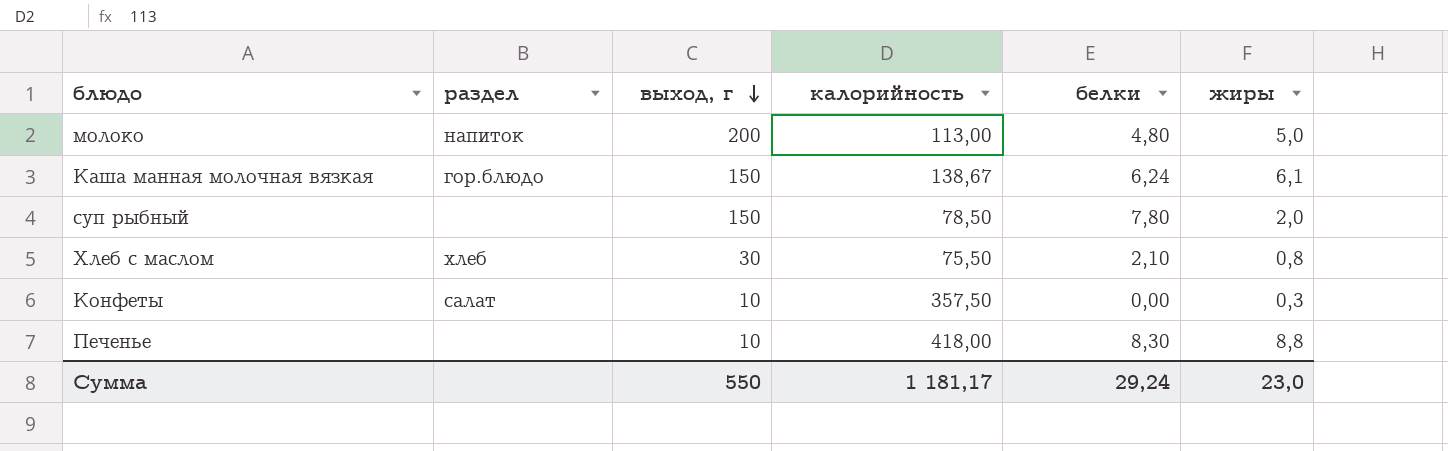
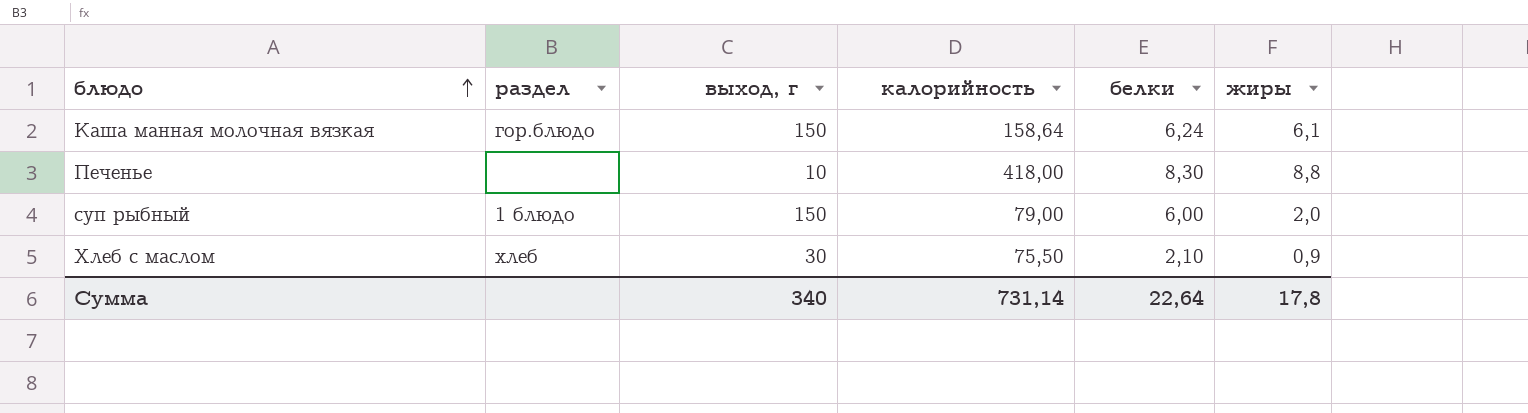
row order: выход, г descending -> блюдо ascending
row молоко: напиток | 200 | 113,00 | 4,80 | 5,0 -> none
row Конфеты: салат | 10 | 357,50 | 0,00 | 0,3 -> none
Каша манная молочная вязкая | калорийность: 138,67 -> 158,64
суп рыбный | раздел: none -> 1 блюдо
суп рыбный | калорийность: 78,50 -> 79,00
суп рыбный | белки: 7,80 -> 6,00
Хлеб с маслом | жиры: 0,8 -> 0,9
Сумма | выход, г: 550 -> 340
Сумма | калорийность: 1 181,17 -> 731,14
Сумма | белки: 29,24 -> 22,64
Сумма | жиры: 23,0 -> 17,8

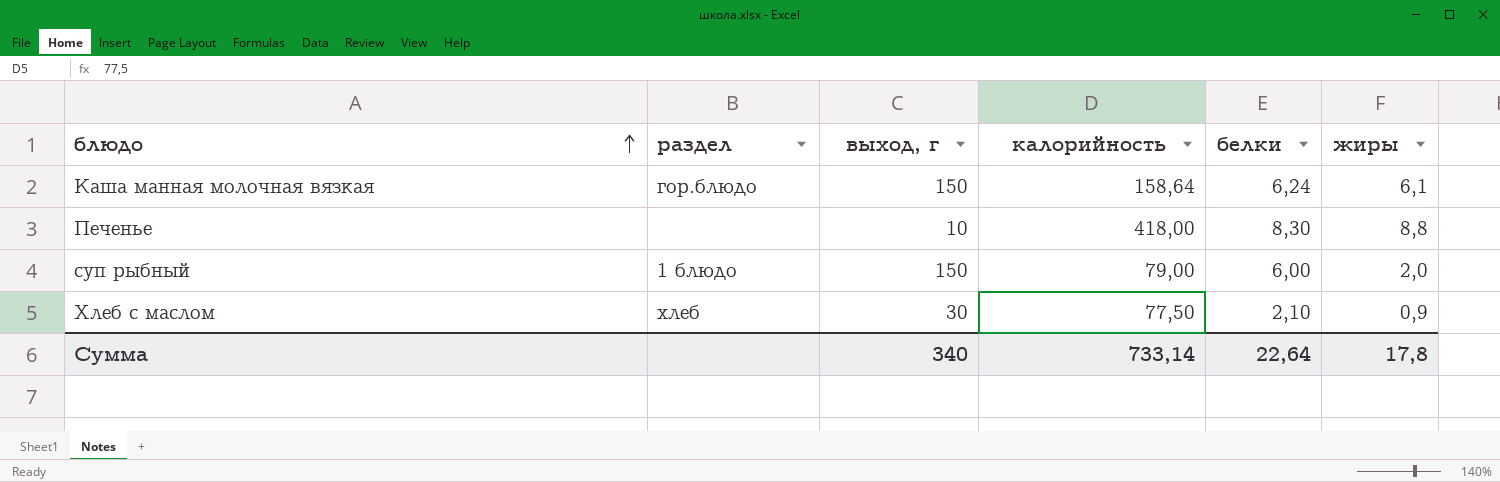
Хлеб с маслом | калорийность: 75,50 -> 77,50
Сумма | калорийность: 731,14 -> 733,14

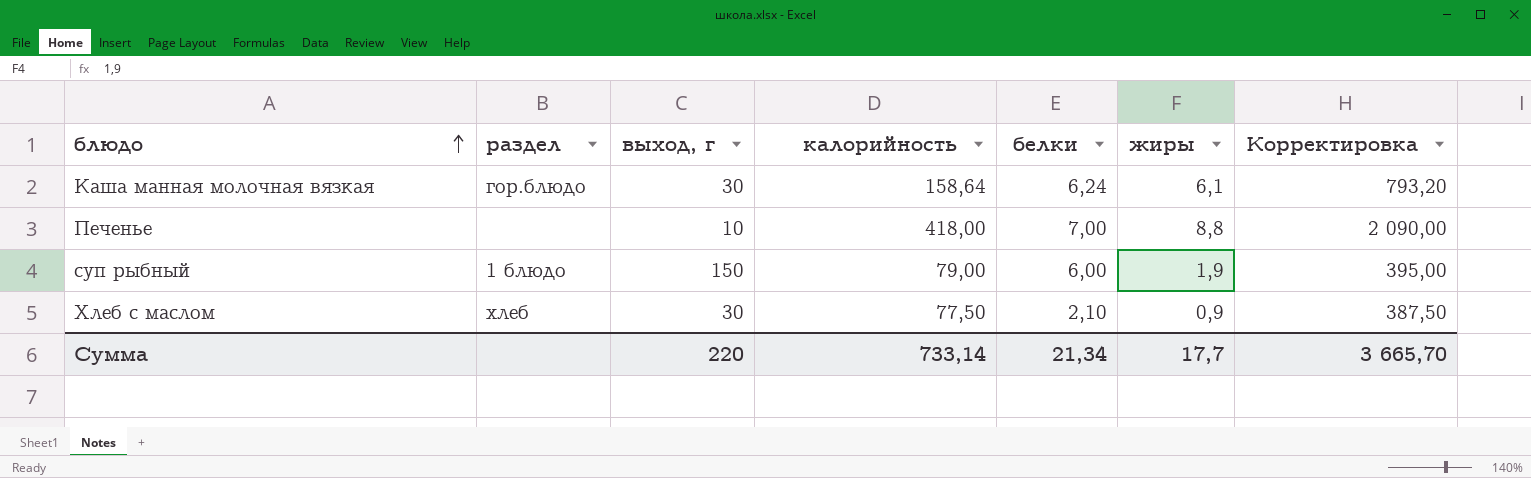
column Корректировка | formula: none -> [калорийность] * 5
Каша манная молочная вязкая | выход, г: 150 -> 30
Печенье | белки: 8,30 -> 7,00
суп рыбный | жиры: 2,0 -> 1,9
Сумма | выход, г: 340 -> 220
Сумма | белки: 22,64 -> 21,34
Сумма | жиры: 17,8 -> 17,7

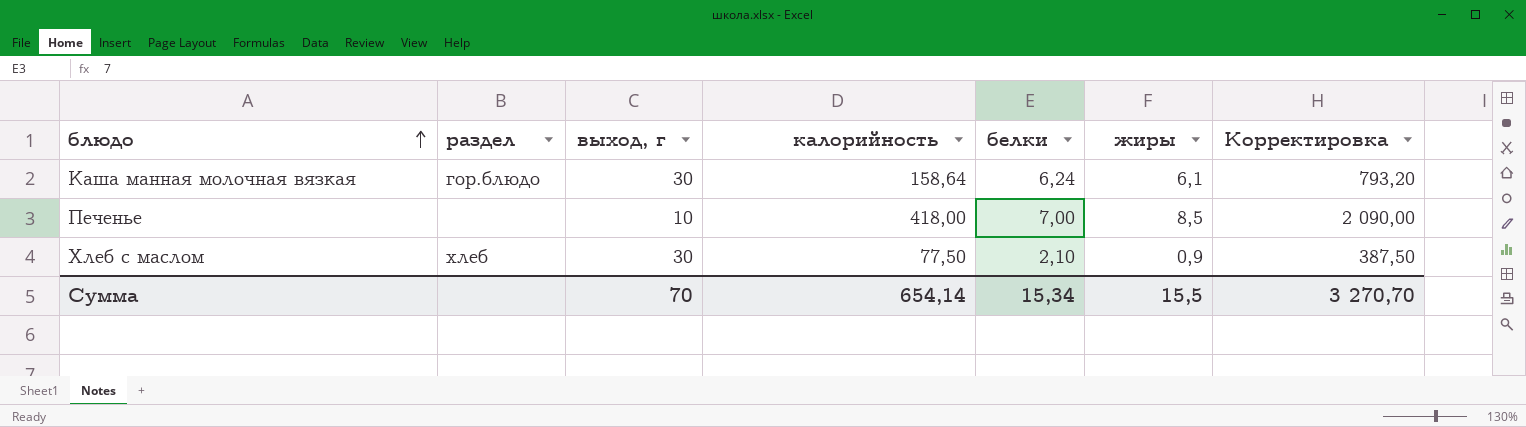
row суп рыбный: 1 блюдо | 150 | 79,00 | 6,00 | 1,9 | 395,00 -> none
Печенье | жиры: 8,8 -> 8,5
Сумма | выход, г: 220 -> 70
Сумма | калорийность: 733,14 -> 654,14
Сумма | белки: 21,34 -> 15,34
Сумма | жиры: 17,7 -> 15,5
Сумма | Корректировка: 3 665,70 -> 3 270,70

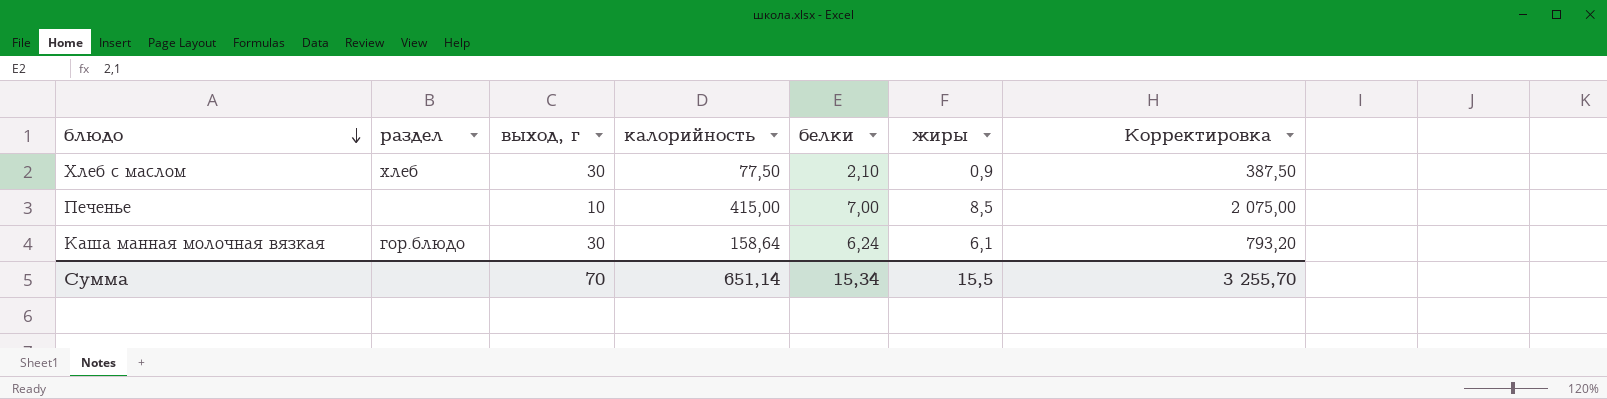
row order: блюдо ascending -> блюдо descending
Печенье | калорийность: 418,00 -> 415,00
Печенье | Корректировка: 2 090,00 -> 2 075,00
Сумма | калорийность: 654,14 -> 651,14
Сумма | Корректировка: 3 270,70 -> 3 255,70

